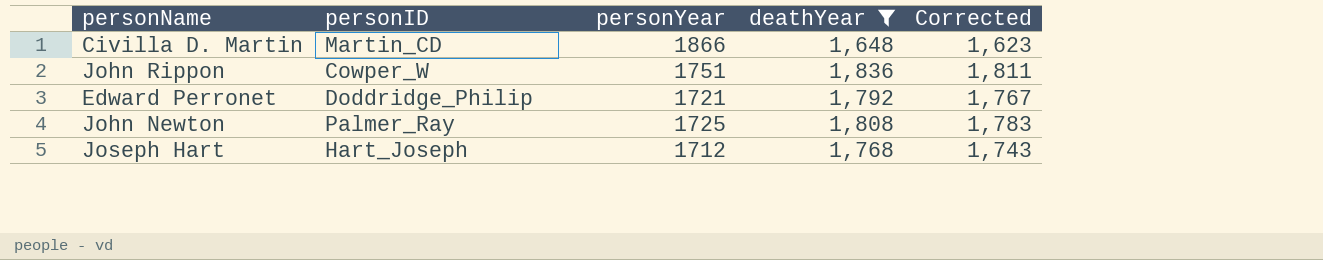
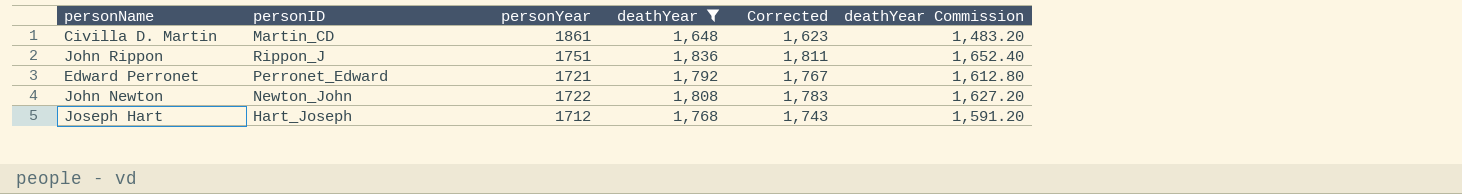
column deathYear Commission | formula: none -> [deathYear] * 0.9
Civilla D. Martin | personYear: 1866 -> 1861
John Rippon | personID: Cowper_W -> Rippon_J
Edward Perronet | personID: Doddridge_Philip -> Perronet_Edward
John Newton | personID: Palmer_Ray -> Newton_John
John Newton | personYear: 1725 -> 1722

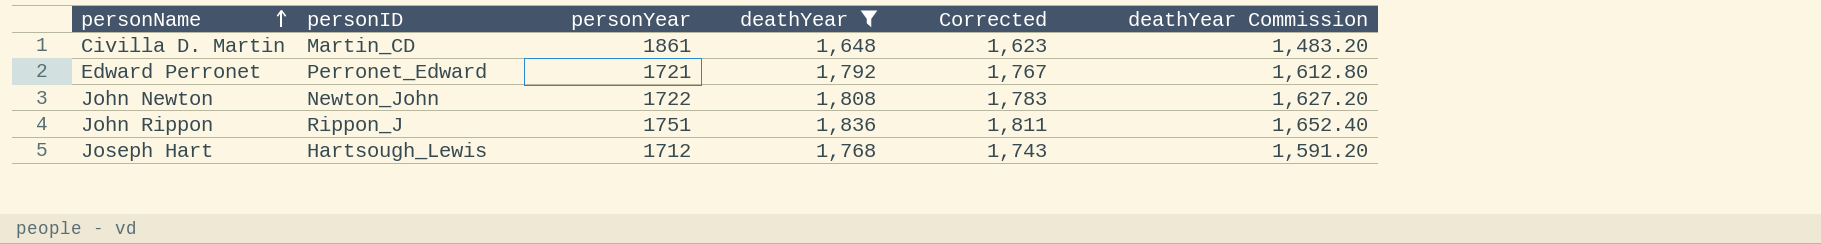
row order: none -> personName ascending
Joseph Hart | personID: Hart_Joseph -> Hartsough_Lewis

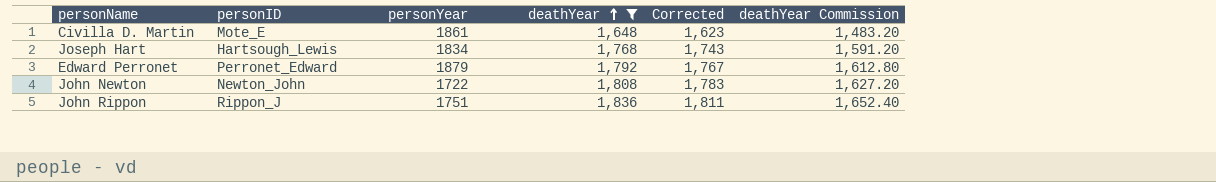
row order: personName ascending -> deathYear ascending
Civilla D. Martin | personID: Martin_CD -> Mote_E
Joseph Hart | personYear: 1712 -> 1834
Edward Perronet | personYear: 1721 -> 1879

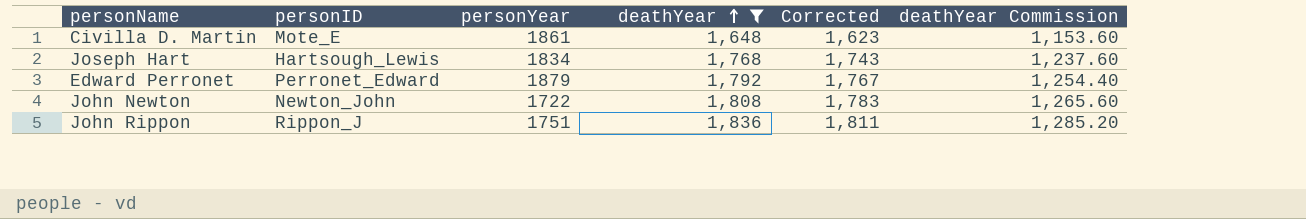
column deathYear Commission | formula: [deathYear] * 0.9 -> [deathYear] * 0.7

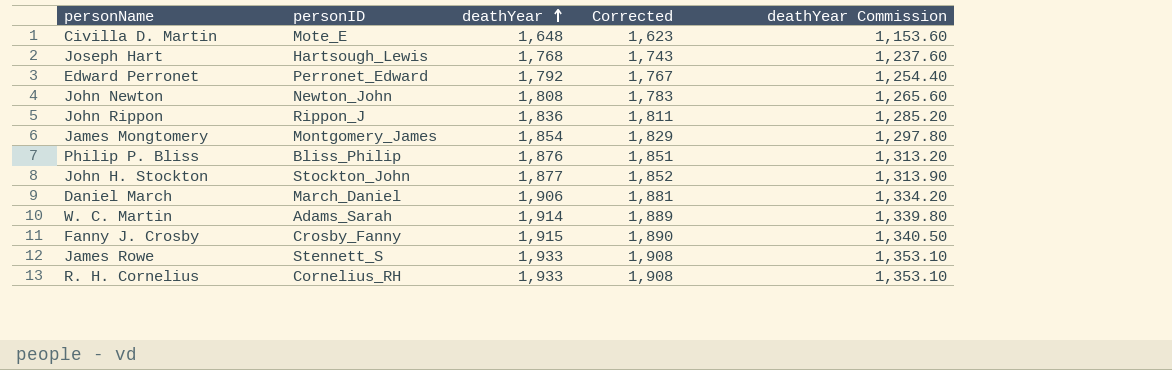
filter: deathYear <= 1,836 -> none
column personYear | position: 3 -> none

